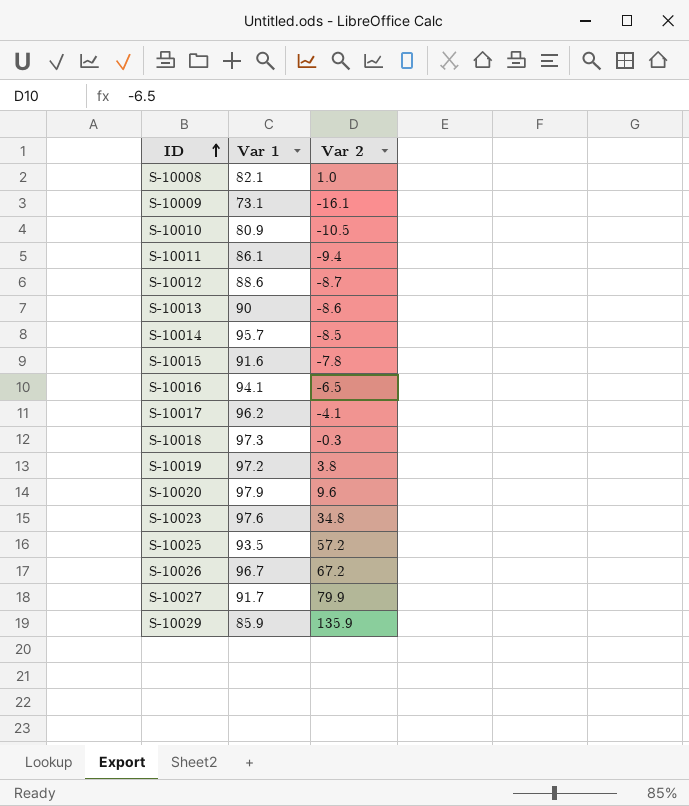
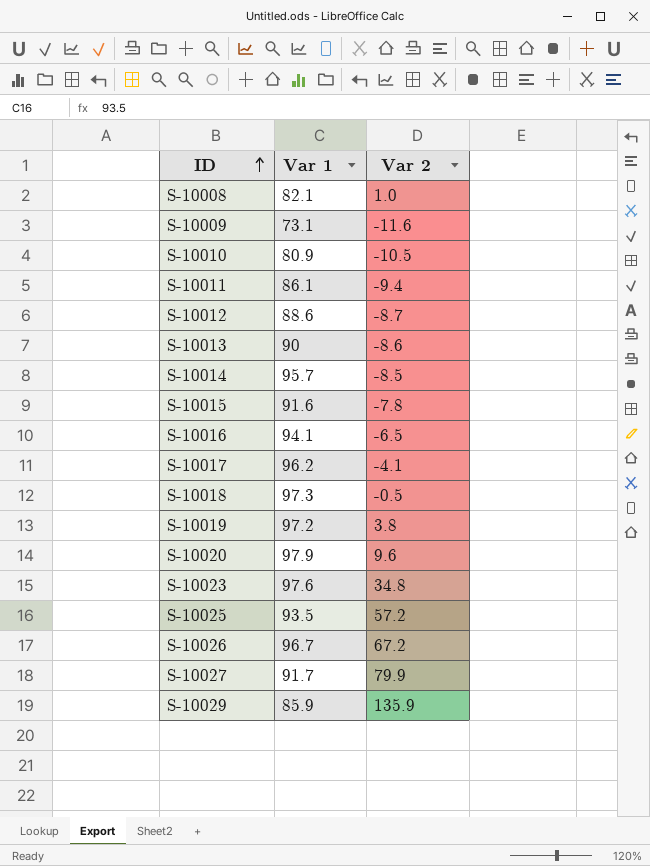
S-10009 | Var 2: -16.1 -> -11.6
S-10018 | Var 2: -0.3 -> -0.5

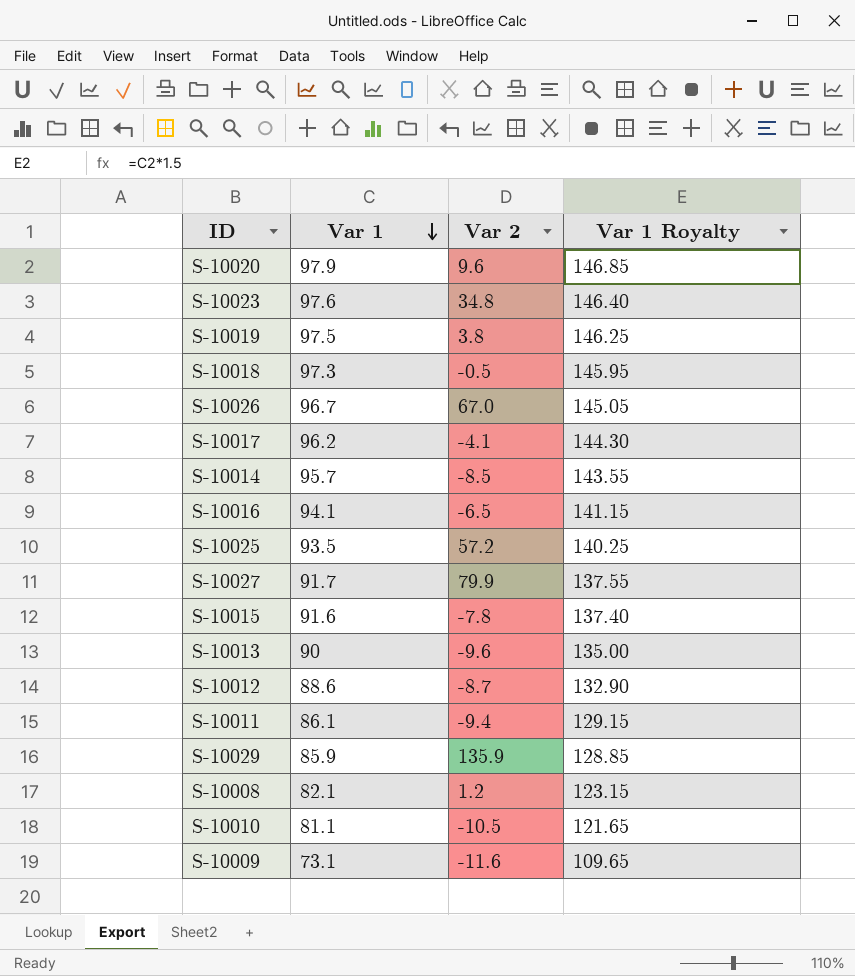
row order: ID ascending -> Var 1 descending
column Var 1 Royalty | formula: none -> [Var 1] * 1.5
S-10019 | Var 1: 97.2 -> 97.5
S-10026 | Var 2: 67.2 -> 67.0
S-10013 | Var 2: -8.6 -> -9.6
S-10008 | Var 2: 1.0 -> 1.2
S-10010 | Var 1: 80.9 -> 81.1

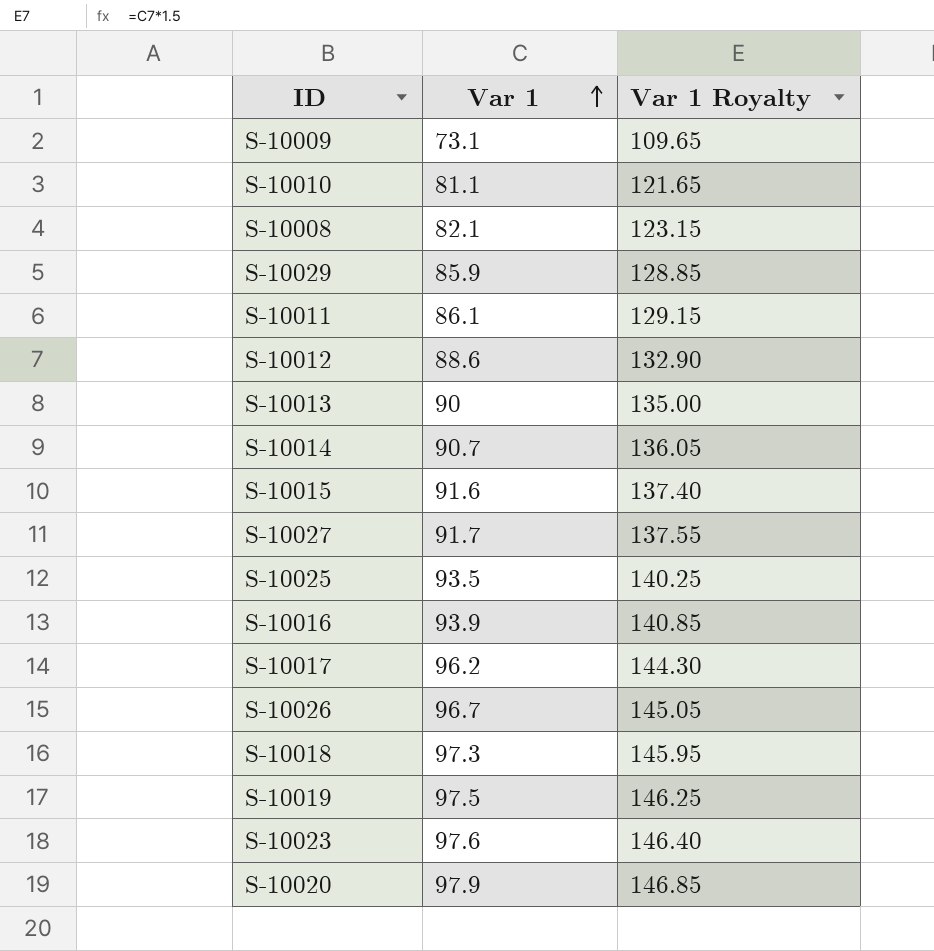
row order: Var 1 descending -> Var 1 ascending
column Var 2 | position: 3 -> none
S-10014 | Var 1: 95.7 -> 90.7
S-10014 | Var 1 Royalty: 143.55 -> 136.05
S-10016 | Var 1: 94.1 -> 93.9
S-10016 | Var 1 Royalty: 141.15 -> 140.85

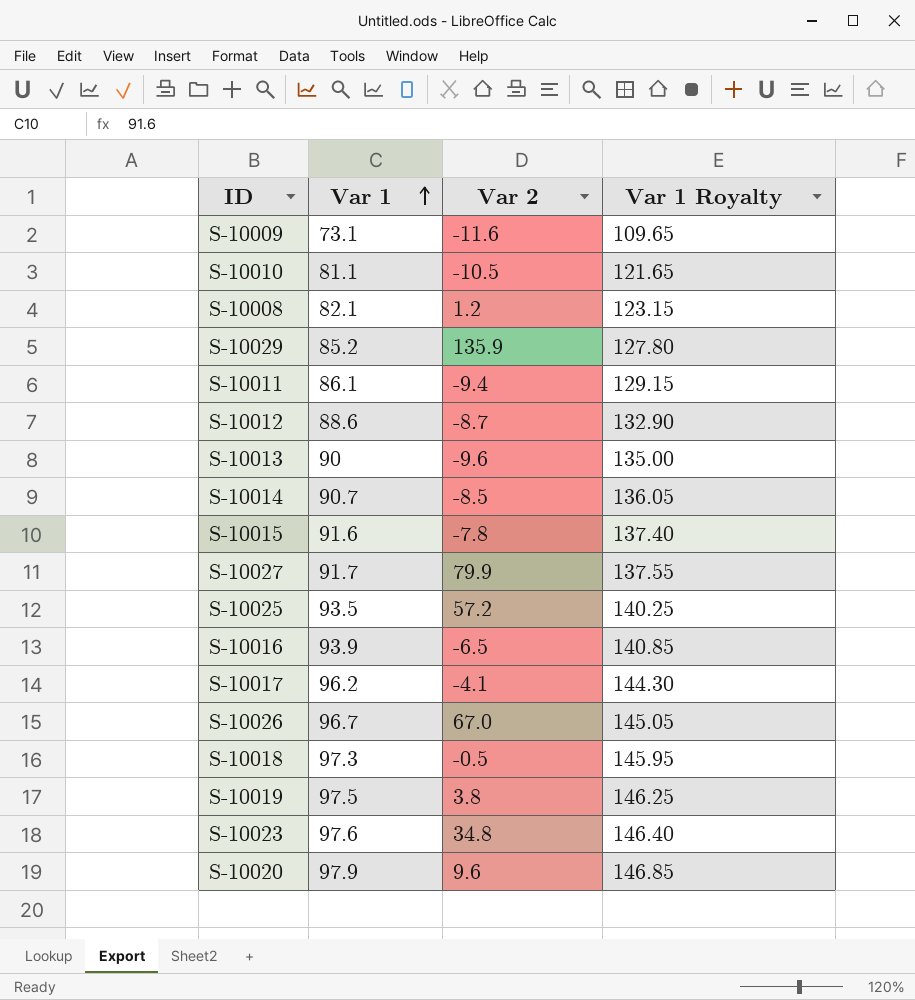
column Var 2 | position: none -> 3
S-10029 | Var 1: 85.9 -> 85.2
S-10029 | Var 1 Royalty: 128.85 -> 127.80

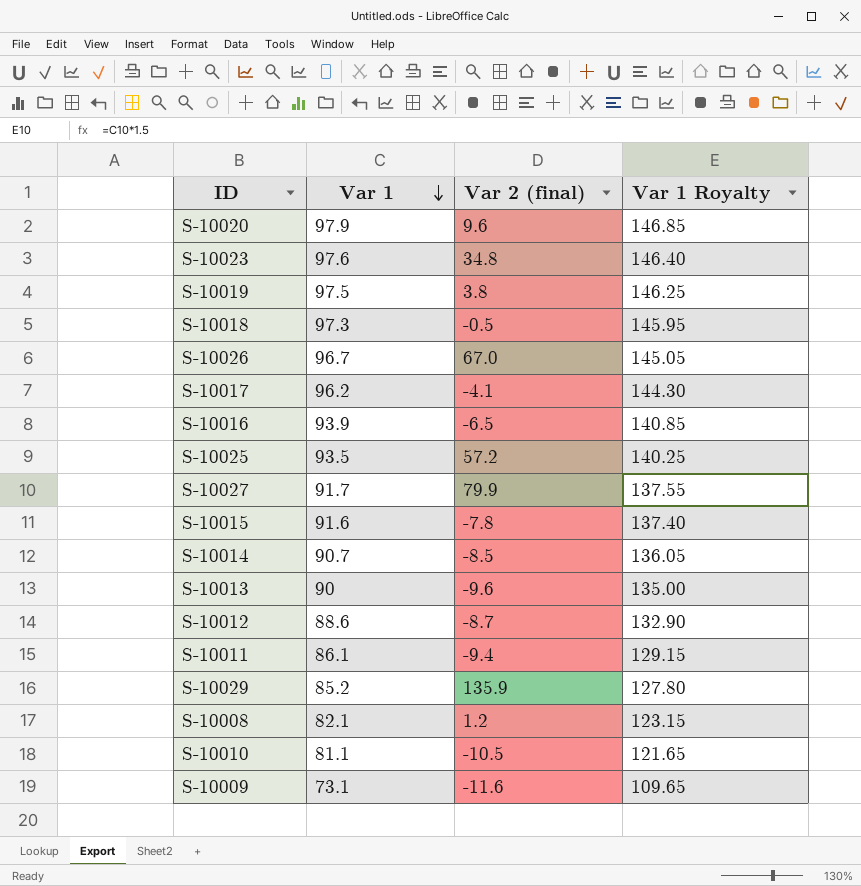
row order: Var 1 ascending -> Var 1 descending
column name: Var 2 -> Var 2 (final)

